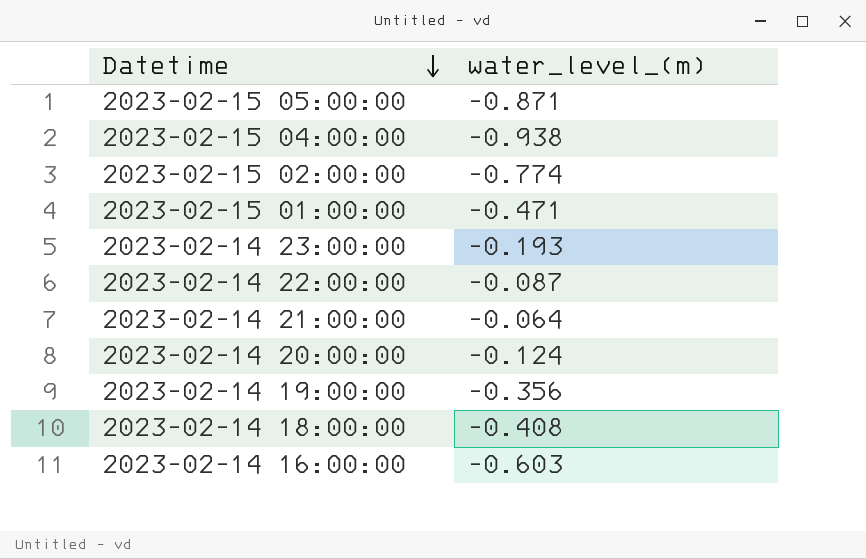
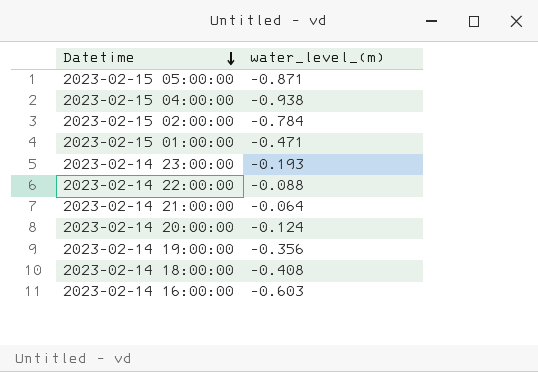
2023-02-15 02:00:00 | water_level_(m): -0.774 -> -0.784
2023-02-14 22:00:00 | water_level_(m): -0.087 -> -0.088

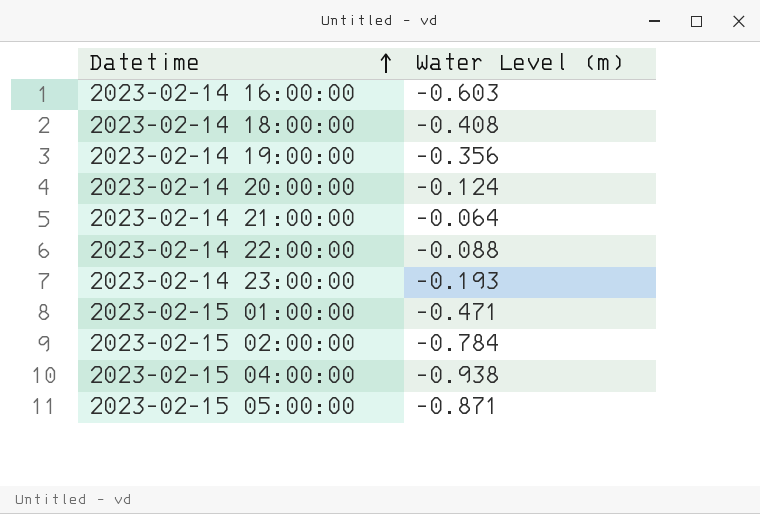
row order: Datetime descending -> Datetime ascending
column name: water_level_(m) -> Water Level (m)

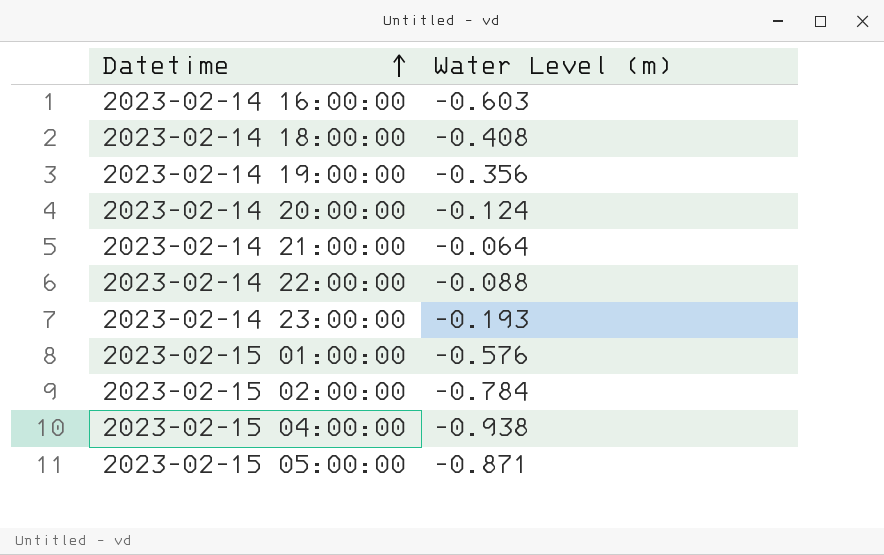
2023-02-15 01:00:00 | Water Level (m): -0.471 -> -0.576

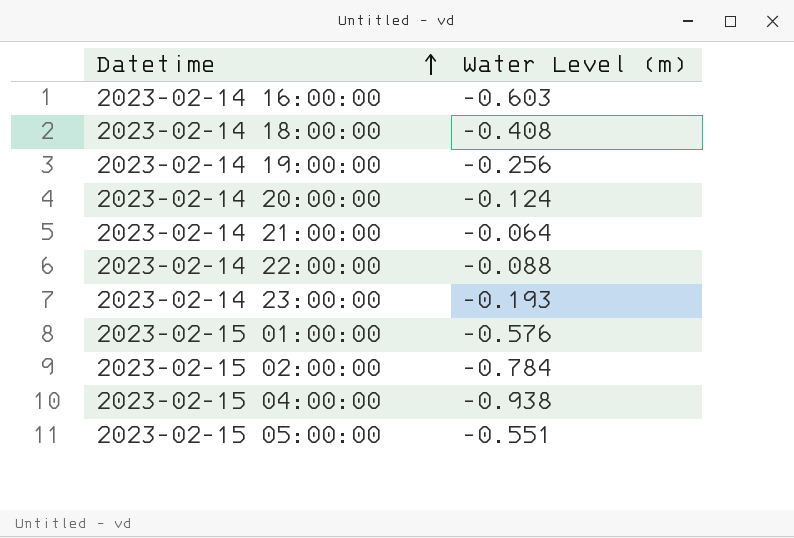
2023-02-14 19:00:00 | Water Level (m): -0.356 -> -0.256
2023-02-15 05:00:00 | Water Level (m): -0.871 -> -0.551

